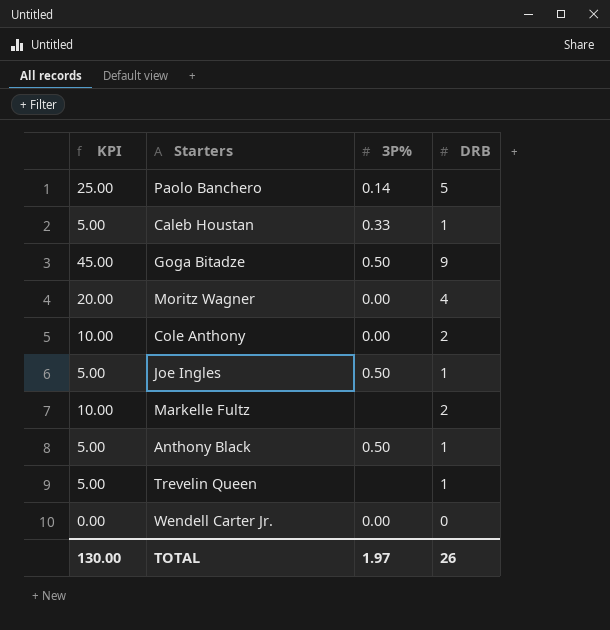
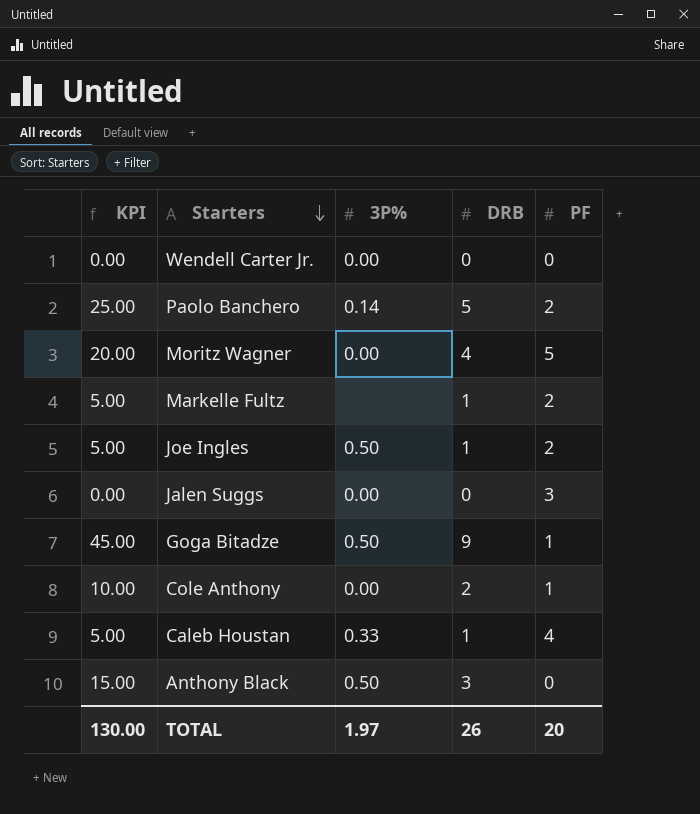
row order: none -> Starters descending
column PF | position: none -> 5
row Trevelin Queen: 5.00 | none | 1 -> none
Markelle Fultz | KPI: 10.00 -> 5.00
Markelle Fultz | DRB: 2 -> 1
row Jalen Suggs: none -> 0.00 | 0.00 | 0 | 3
Anthony Black | KPI: 5.00 -> 15.00
Anthony Black | DRB: 1 -> 3

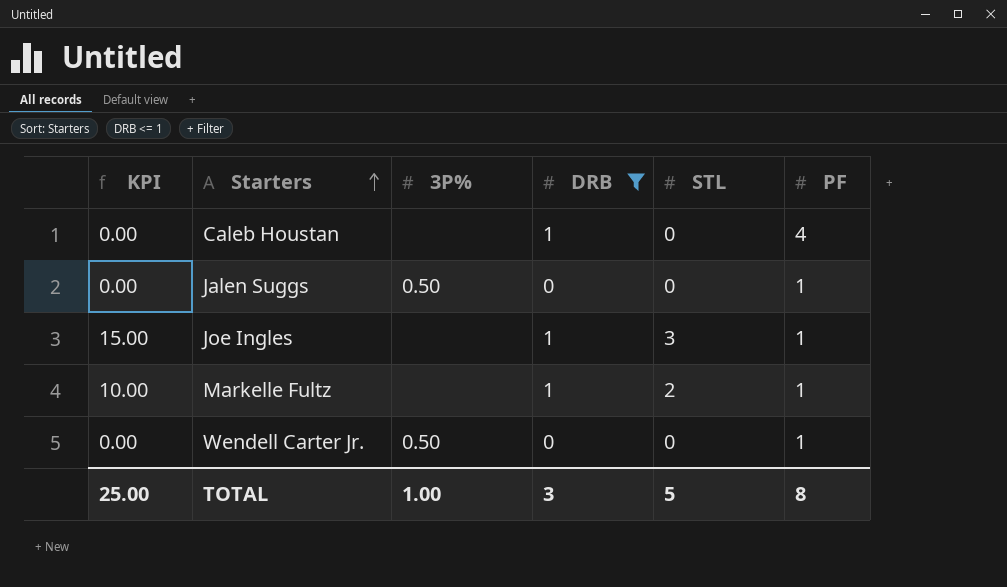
filter: none -> DRB <= 1
row order: Starters descending -> Starters ascending
column KPI | formula: [DRB] * 5 -> [STL] * 5
column STL | position: none -> 5
Caleb Houstan | 3P%: 0.33 -> none
Jalen Suggs | 3P%: 0.00 -> 0.50
Jalen Suggs | PF: 3 -> 1
Joe Ingles | 3P%: 0.50 -> none
Joe Ingles | PF: 2 -> 1
Markelle Fultz | PF: 2 -> 1
Wendell Carter Jr. | 3P%: 0.00 -> 0.50
Wendell Carter Jr. | PF: 0 -> 1
TOTAL | KPI: 130.00 -> 25.00
TOTAL | 3P%: 1.97 -> 1.00
TOTAL | DRB: 26 -> 3
TOTAL | PF: 20 -> 8

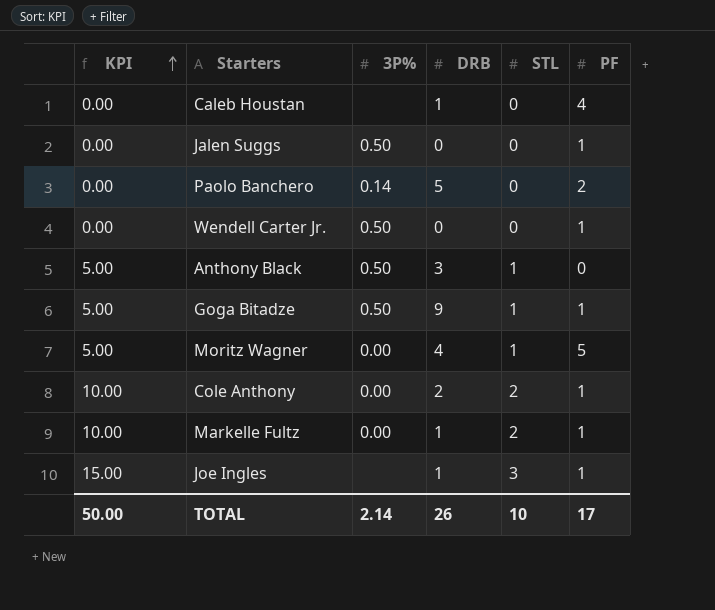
filter: DRB <= 1 -> none
row order: Starters ascending -> KPI ascending
Markelle Fultz | 3P%: none -> 0.00
TOTAL | KPI: 25.00 -> 50.00
TOTAL | 3P%: 1.00 -> 2.14
TOTAL | DRB: 3 -> 26
TOTAL | STL: 5 -> 10
TOTAL | PF: 8 -> 17

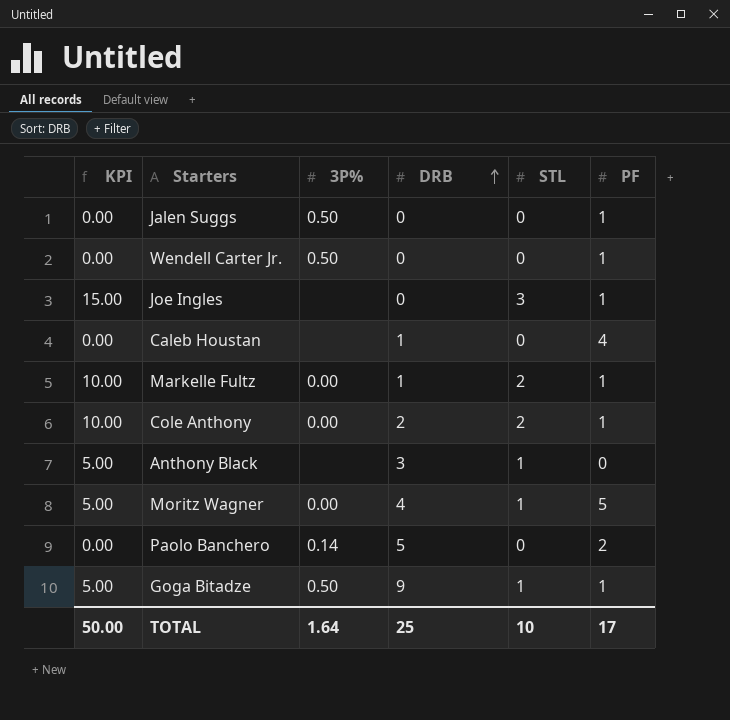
row order: KPI ascending -> DRB ascending
Joe Ingles | DRB: 1 -> 0
Anthony Black | 3P%: 0.50 -> none
TOTAL | 3P%: 2.14 -> 1.64
TOTAL | DRB: 26 -> 25

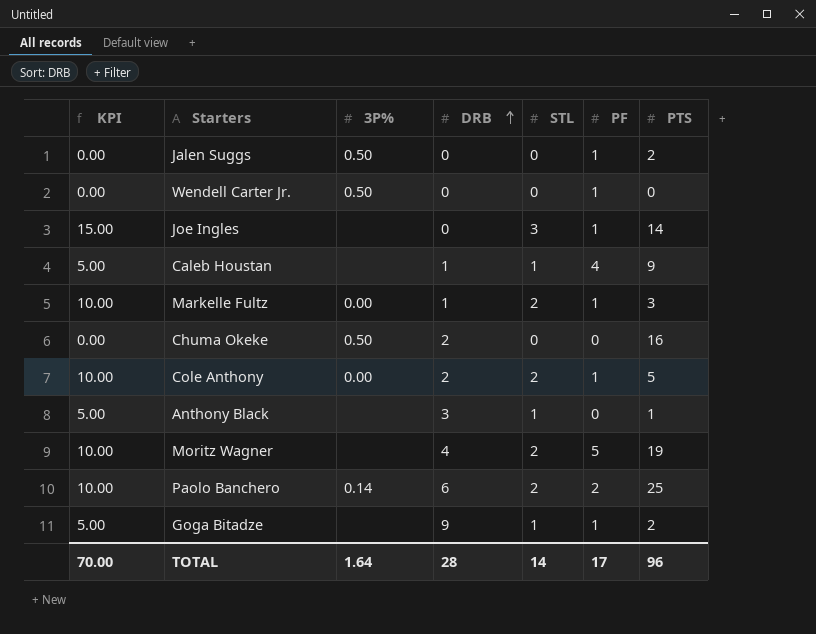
column PTS | position: none -> 7
Caleb Houstan | KPI: 0.00 -> 5.00
Caleb Houstan | STL: 0 -> 1
row Chuma Okeke: none -> 0.00 | 0.50 | 2 | 0 | 0 | 16
Moritz Wagner | KPI: 5.00 -> 10.00
Moritz Wagner | 3P%: 0.00 -> none
Moritz Wagner | STL: 1 -> 2
Paolo Banchero | KPI: 0.00 -> 10.00
Paolo Banchero | DRB: 5 -> 6
Paolo Banchero | STL: 0 -> 2
Goga Bitadze | 3P%: 0.50 -> none
TOTAL | KPI: 50.00 -> 70.00
TOTAL | DRB: 25 -> 28
TOTAL | STL: 10 -> 14

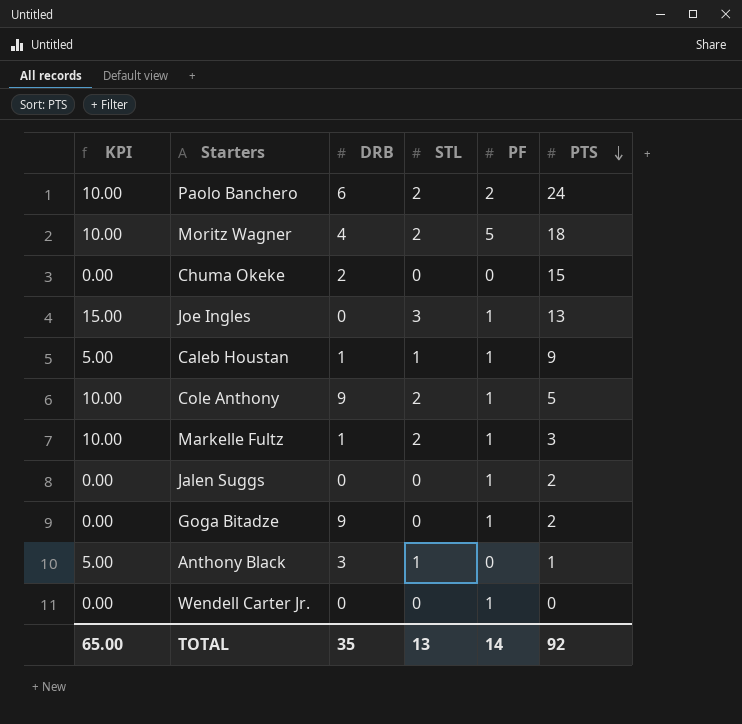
row order: DRB ascending -> PTS descending
column 3P% | position: 3 -> none
Paolo Banchero | PTS: 25 -> 24
Moritz Wagner | PTS: 19 -> 18
Chuma Okeke | PTS: 16 -> 15
Joe Ingles | PTS: 14 -> 13
Caleb Houstan | PF: 4 -> 1
Cole Anthony | DRB: 2 -> 9
Goga Bitadze | KPI: 5.00 -> 0.00
Goga Bitadze | STL: 1 -> 0
TOTAL | KPI: 70.00 -> 65.00
TOTAL | DRB: 28 -> 35
TOTAL | STL: 14 -> 13
TOTAL | PF: 17 -> 14
TOTAL | PTS: 96 -> 92

